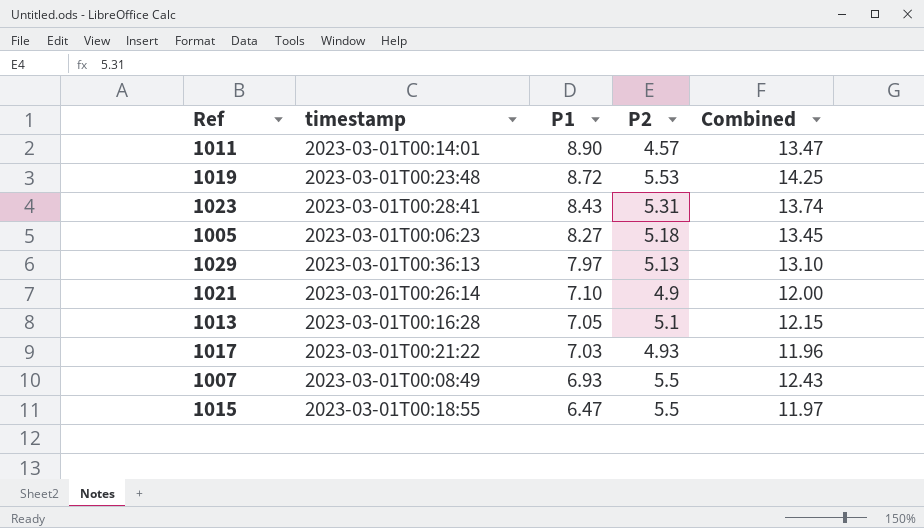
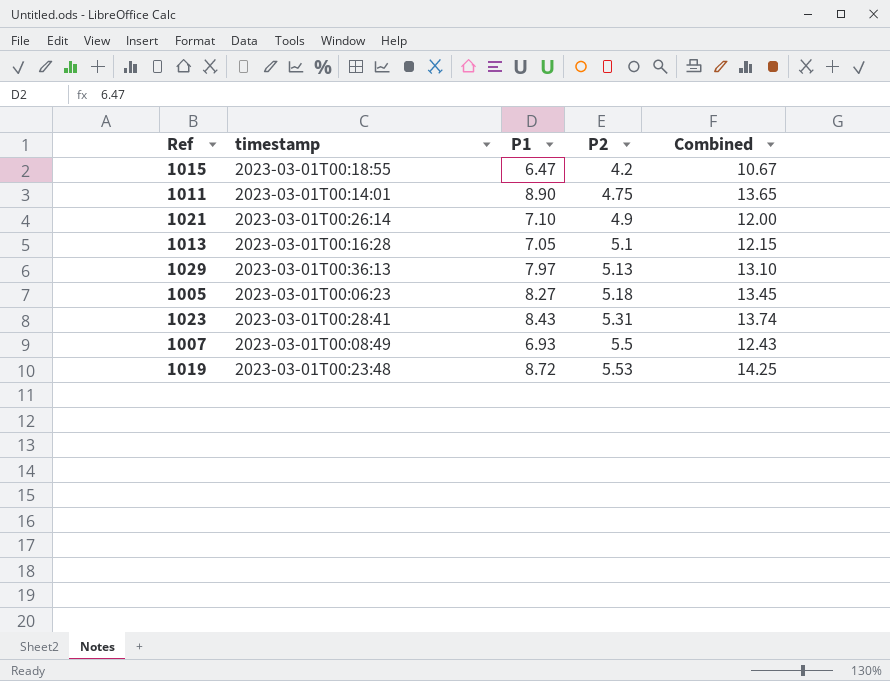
row order: P1 descending -> P2 ascending
row 1017: 2023-03-01T00:21:22 | 7.03 | 4.93 | 11.96 -> none
1015 | P2: 5.5 -> 4.2
1015 | Combined: 11.97 -> 10.67
1011 | P2: 4.57 -> 4.75
1011 | Combined: 13.47 -> 13.65

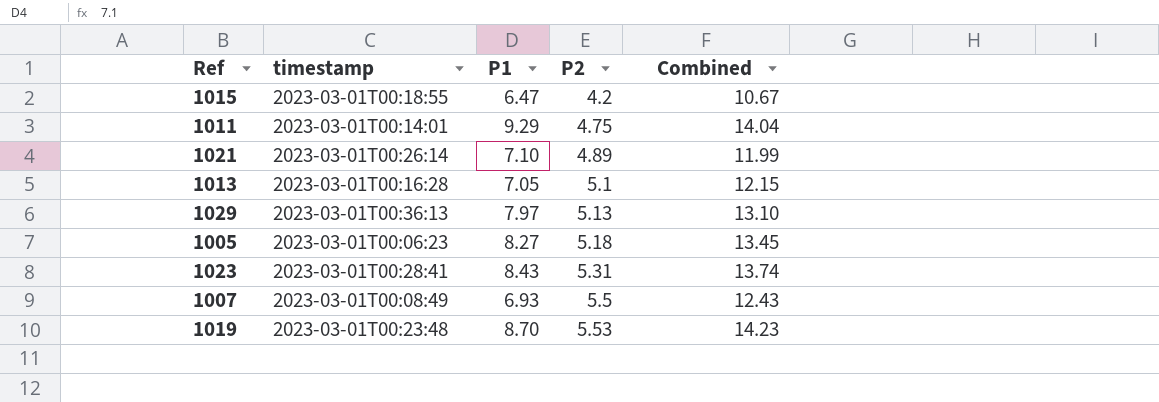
1011 | P1: 8.90 -> 9.29
1011 | Combined: 13.65 -> 14.04
1021 | P2: 4.9 -> 4.89
1021 | Combined: 12.00 -> 11.99
1019 | P1: 8.72 -> 8.70
1019 | Combined: 14.25 -> 14.23

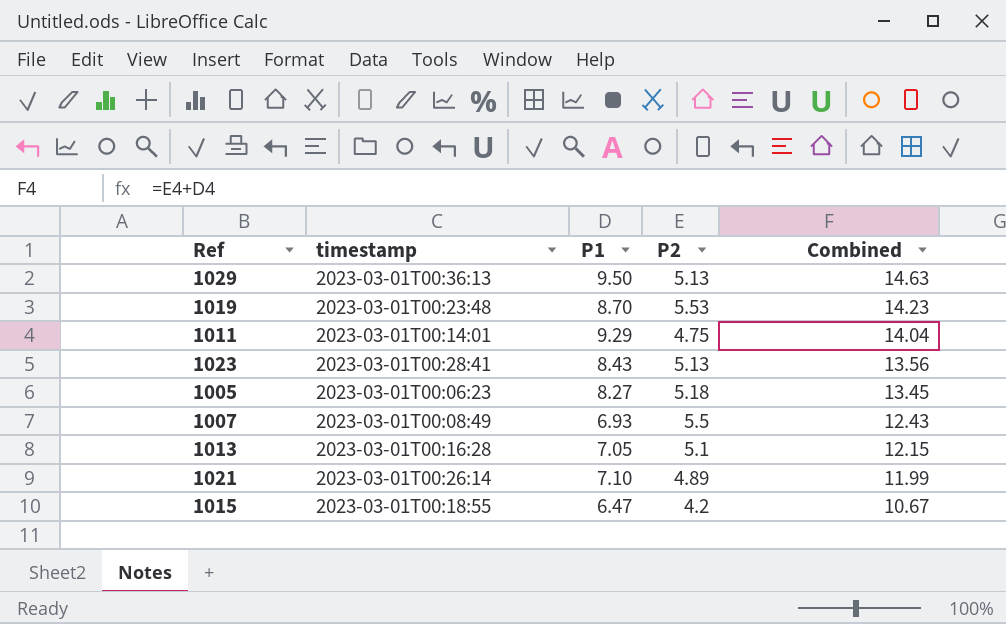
row order: P2 ascending -> Combined descending
1029 | P1: 7.97 -> 9.50
1029 | Combined: 13.10 -> 14.63
1023 | P2: 5.31 -> 5.13
1023 | Combined: 13.74 -> 13.56

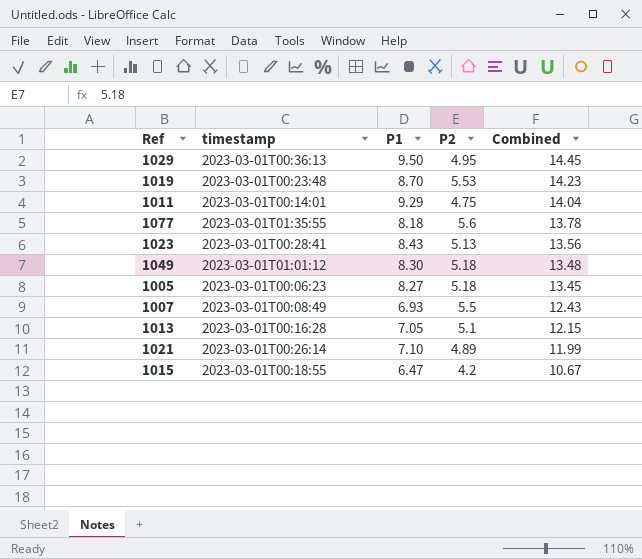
1029 | P2: 5.13 -> 4.95
1029 | Combined: 14.63 -> 14.45
row 1077: none -> 2023-03-01T01:35:55 | 8.18 | 5.6 | 13.78
row 1049: none -> 2023-03-01T01:01:12 | 8.30 | 5.18 | 13.48

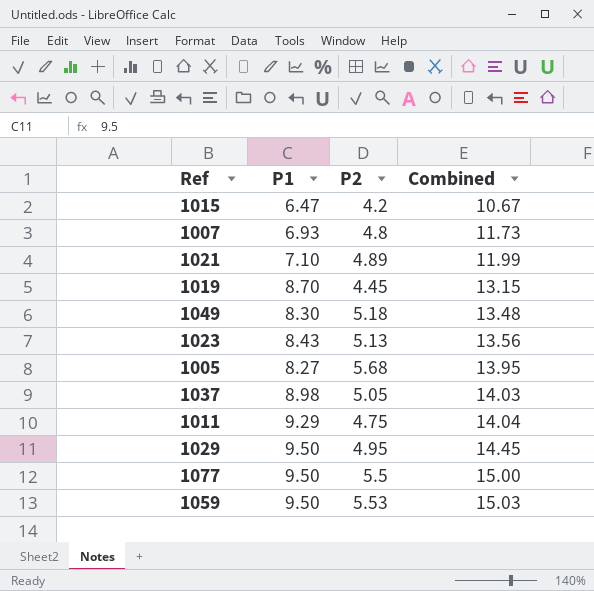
row order: Combined descending -> Combined ascending
column timestamp | position: 2 -> none
row 1013: 2023-03-01T00:16:28 | 7.05 | 5.1 | 12.15 -> none
1007 | P2: 5.5 -> 4.8
1007 | Combined: 12.43 -> 11.73
1019 | P2: 5.53 -> 4.45
1019 | Combined: 14.23 -> 13.15
1005 | P2: 5.18 -> 5.68
1005 | Combined: 13.45 -> 13.95
row 1037: none -> 8.98 | 5.05 | 14.03
1077 | P1: 8.18 -> 9.50
1077 | P2: 5.6 -> 5.5
1077 | Combined: 13.78 -> 15.00
row 1059: none -> 9.50 | 5.53 | 15.03

